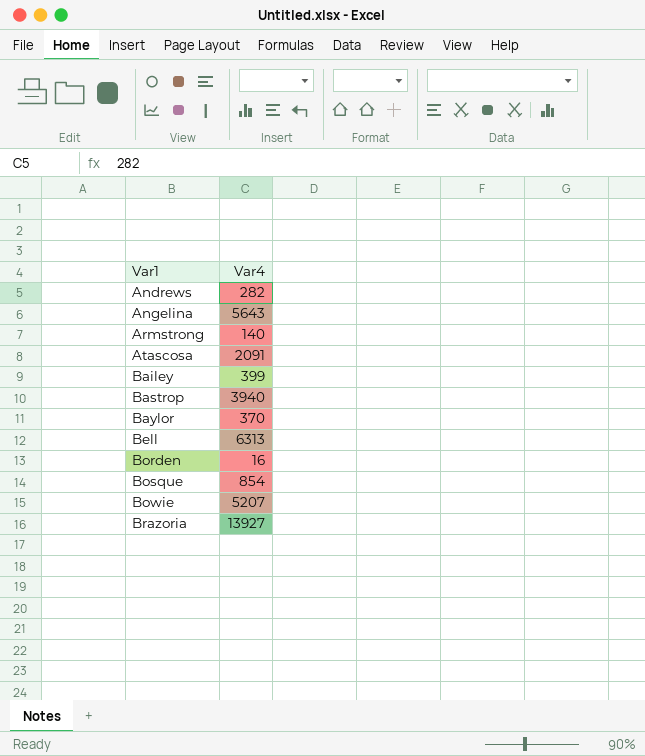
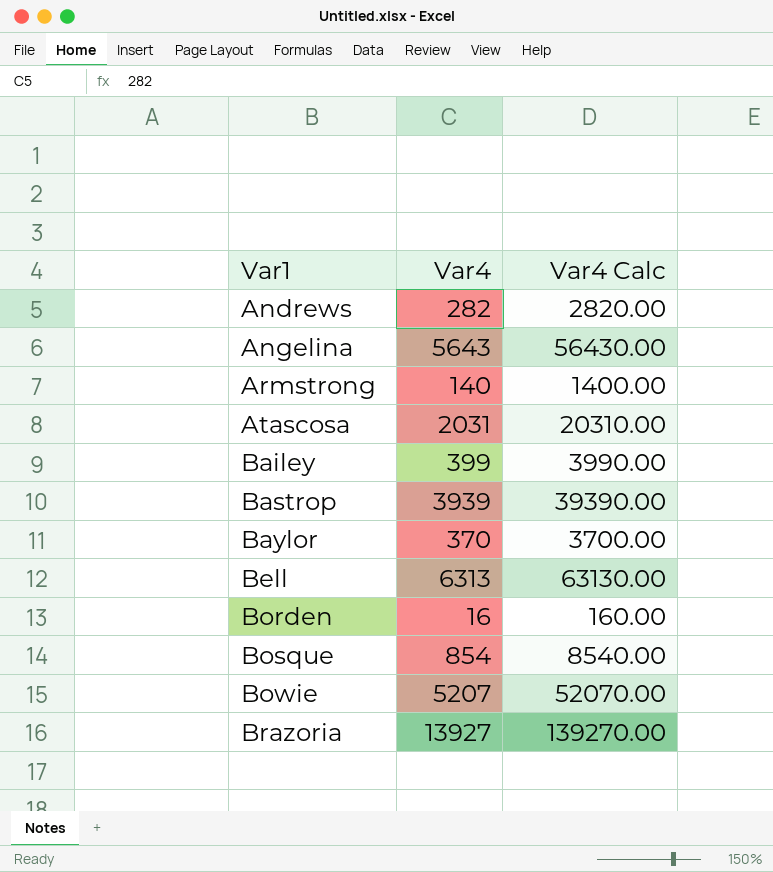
column Var4 Calc | formula: none -> [Var4] * 10
Atascosa | Var4: 2091 -> 2031
Bastrop | Var4: 3940 -> 3939

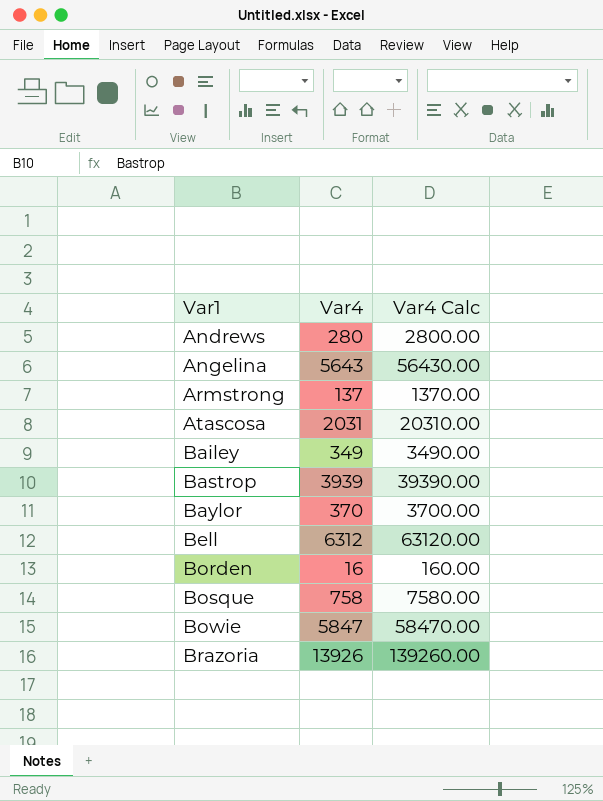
Andrews | Var4: 282 -> 280
Andrews | Var4 Calc: 2820.00 -> 2800.00
Armstrong | Var4: 140 -> 137
Armstrong | Var4 Calc: 1400.00 -> 1370.00
Bailey | Var4: 399 -> 349
Bailey | Var4 Calc: 3990.00 -> 3490.00
Bell | Var4: 6313 -> 6312
Bell | Var4 Calc: 63130.00 -> 63120.00
Bosque | Var4: 854 -> 758
Bosque | Var4 Calc: 8540.00 -> 7580.00
Bowie | Var4: 5207 -> 5847
Bowie | Var4 Calc: 52070.00 -> 58470.00
Brazoria | Var4: 13927 -> 13926
Brazoria | Var4 Calc: 139270.00 -> 139260.00

